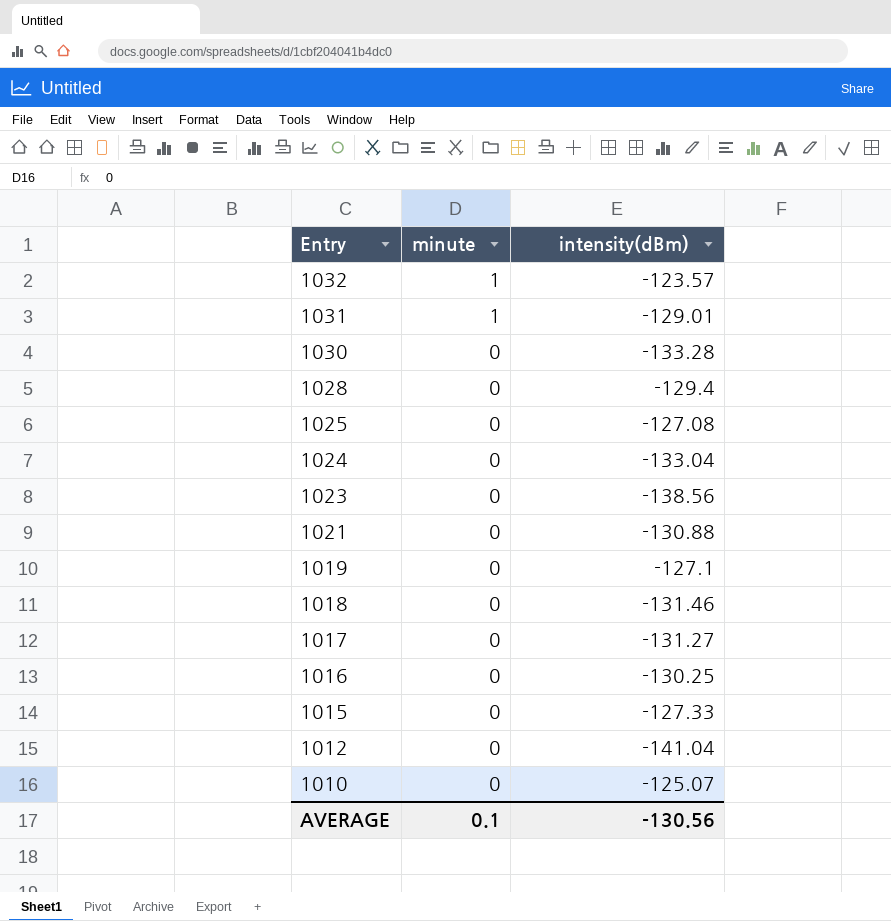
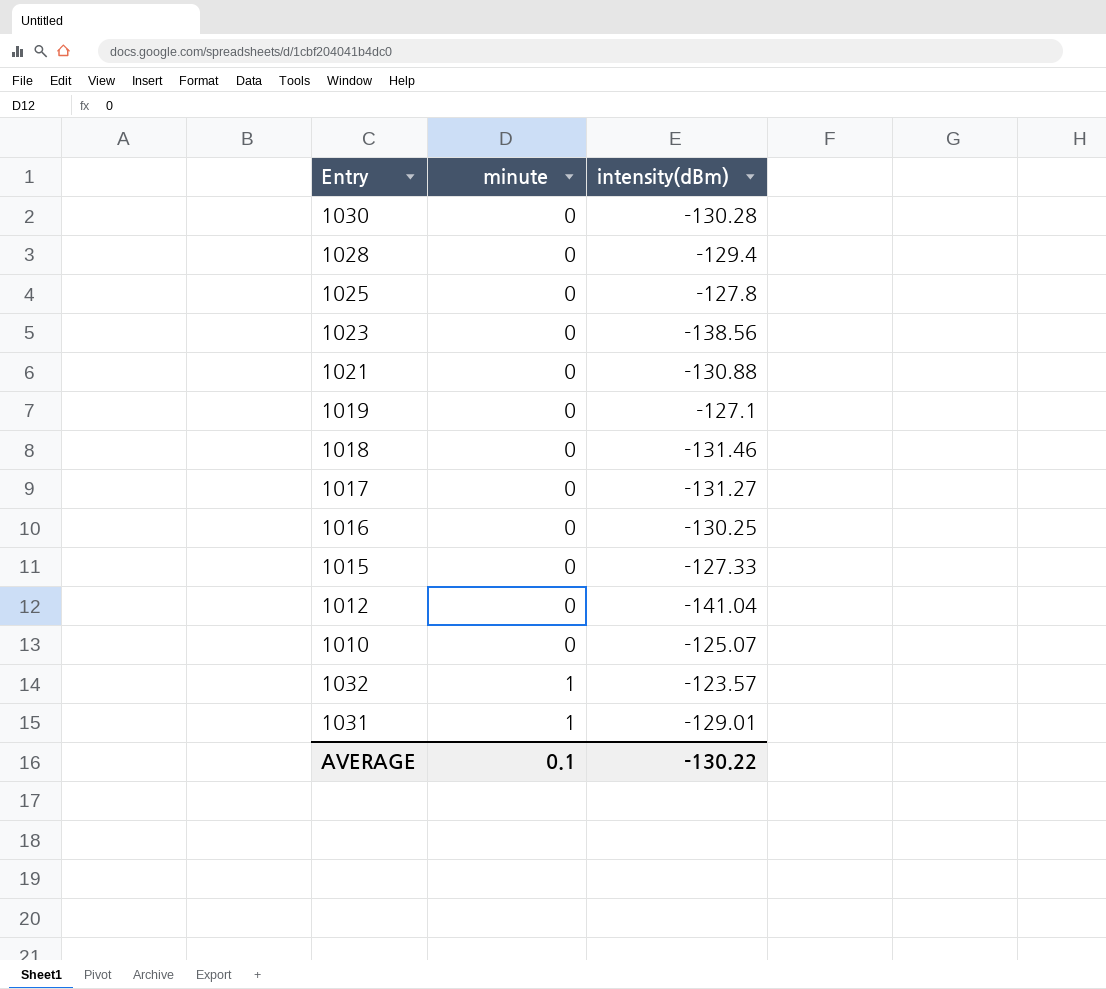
row order: Entry descending -> minute ascending
row 1024: 0 | -133.04 -> none
1030 | intensity(dBm): -133.28 -> -130.28
1025 | intensity(dBm): -127.08 -> -127.8
AVERAGE | intensity(dBm): -130.56 -> -130.22

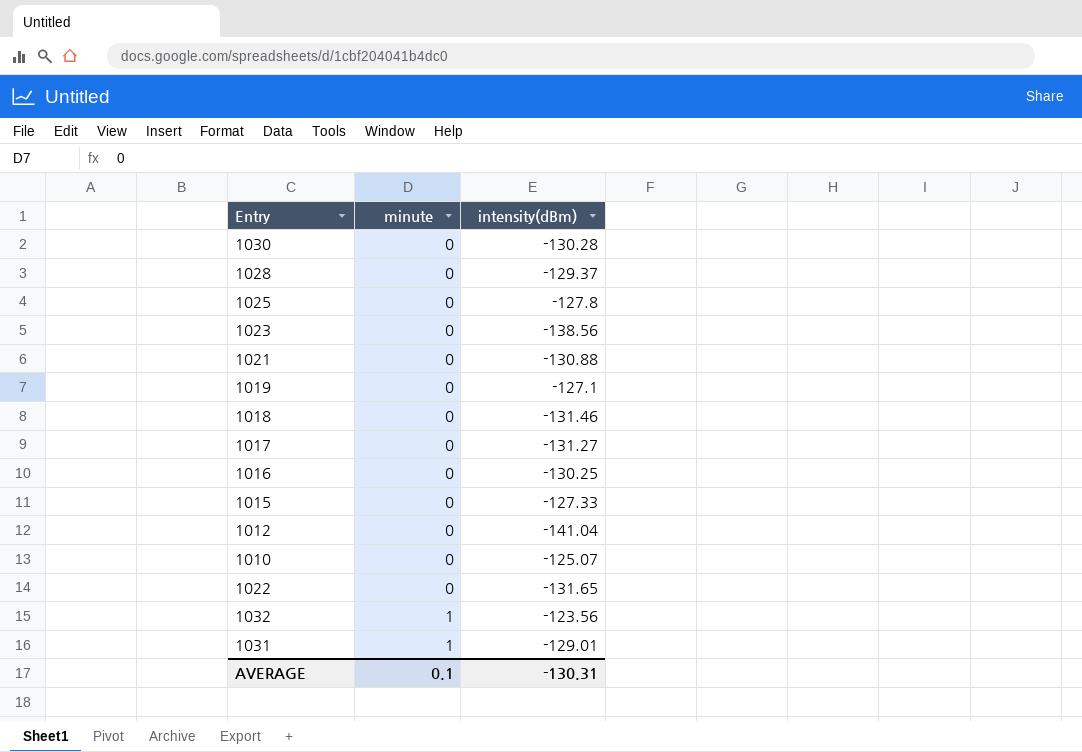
1028 | intensity(dBm): -129.4 -> -129.37
row 1022: none -> 0 | -131.65
1032 | intensity(dBm): -123.57 -> -123.56
AVERAGE | intensity(dBm): -130.22 -> -130.31

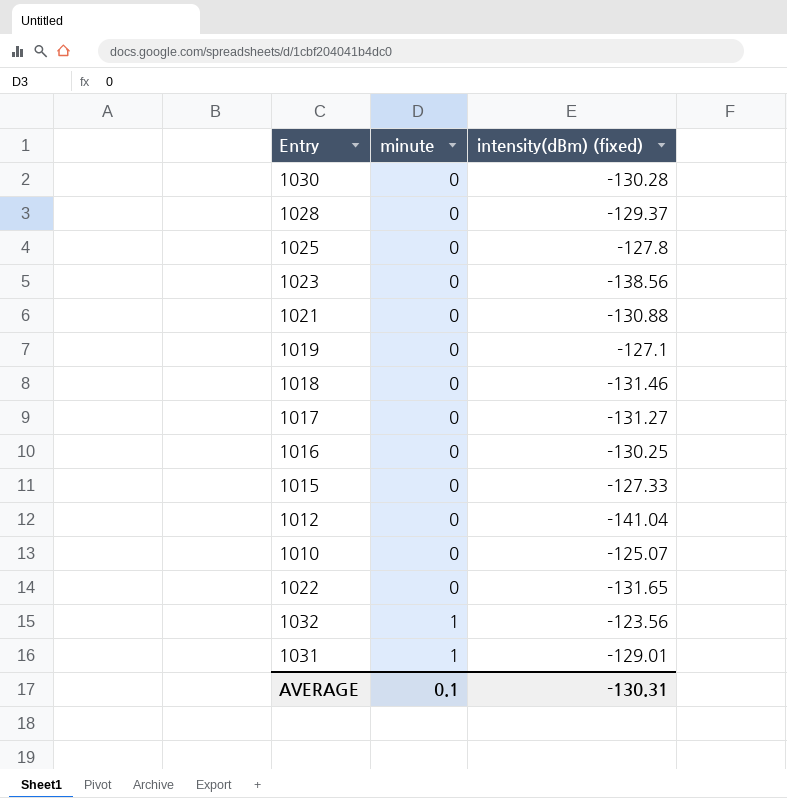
column name: intensity(dBm) -> intensity(dBm) (fixed)

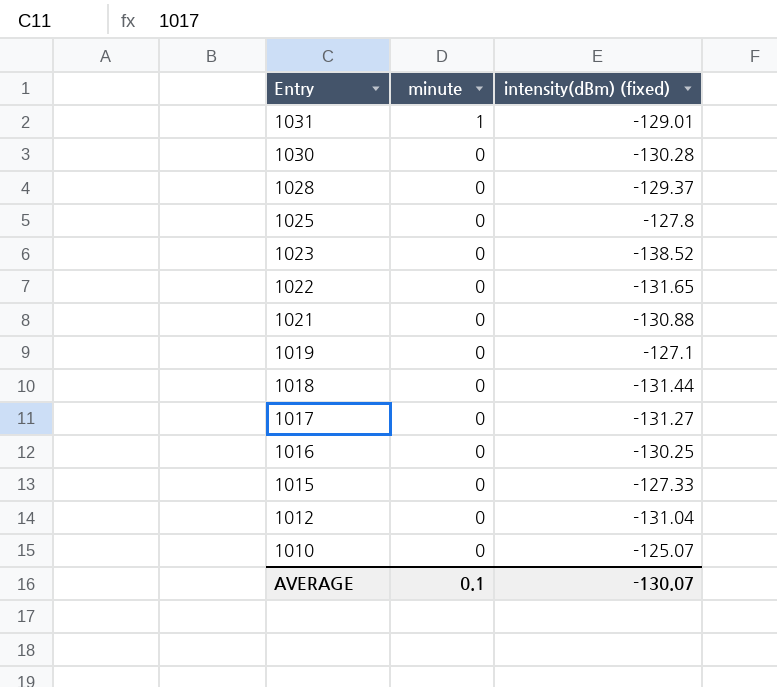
row order: minute ascending -> Entry descending
row 1032: 1 | -123.56 -> none
1023 | intensity(dBm) (fixed): -138.56 -> -138.52
1018 | intensity(dBm) (fixed): -131.46 -> -131.44
1012 | intensity(dBm) (fixed): -141.04 -> -131.04
AVERAGE | intensity(dBm) (fixed): -130.31 -> -130.07

